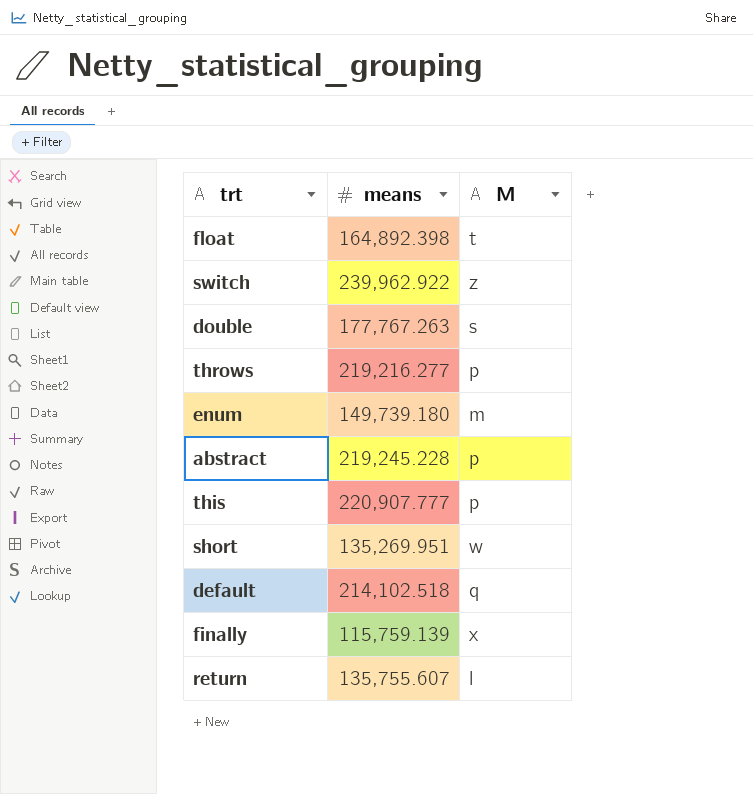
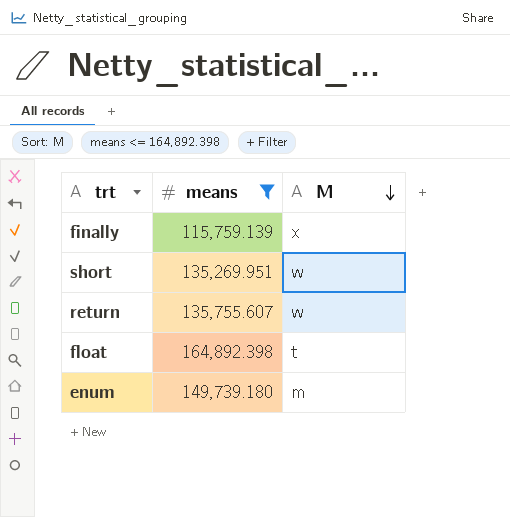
filter: none -> means <= 164,892.398
row order: none -> M descending
return | M: l -> w

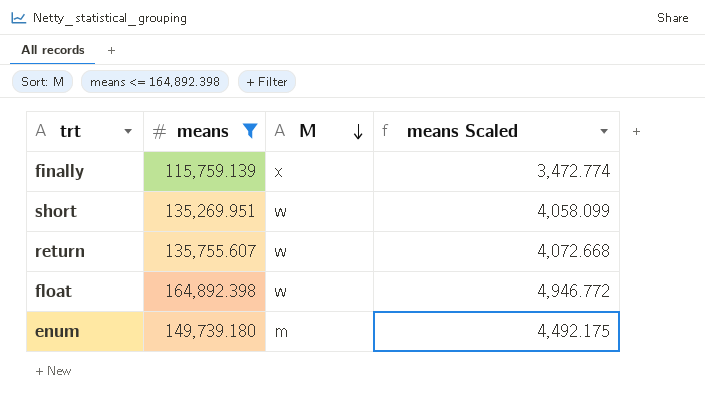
column means Scaled | formula: none -> [means] * 0.03
float | M: t -> w

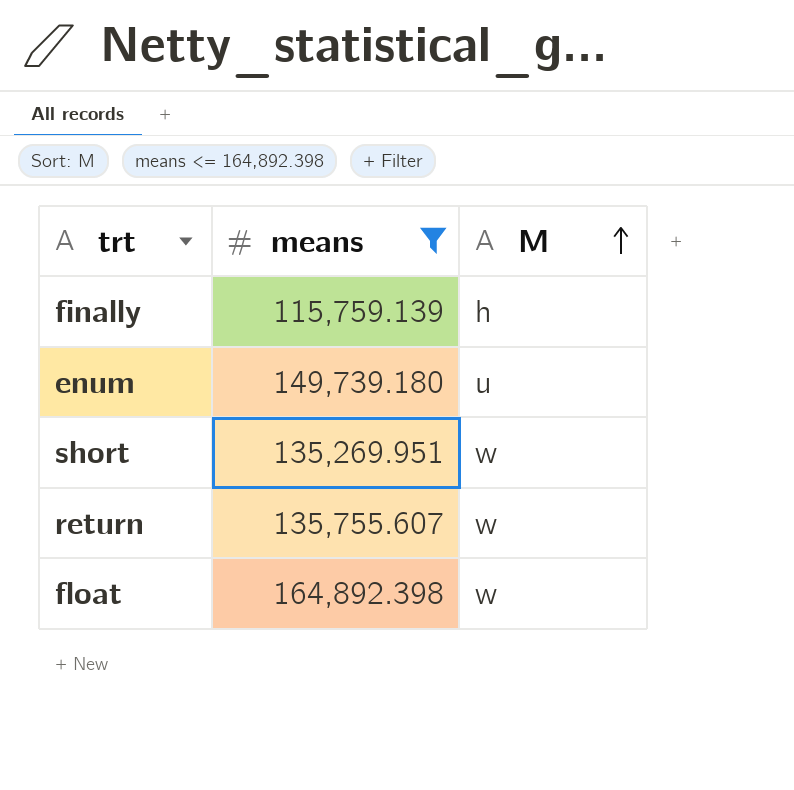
row order: M descending -> M ascending
column means Scaled | formula: [means] * 0.03 -> none
finally | M: x -> h
enum | M: m -> u

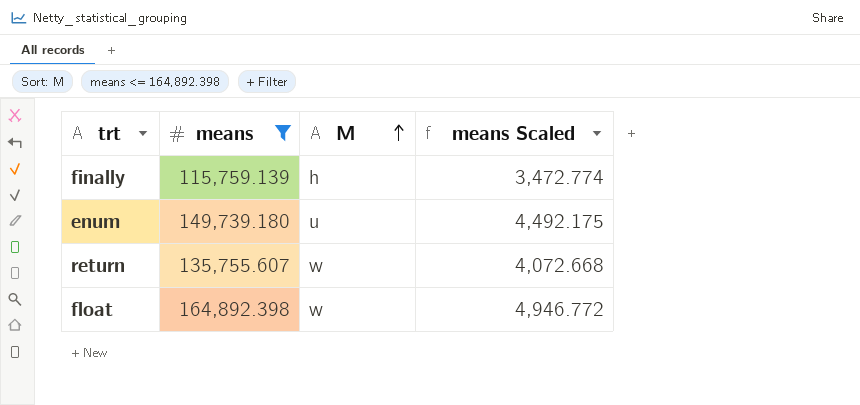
column means Scaled | formula: none -> [means] * 0.03
row short: 135,269.951 | w -> none

